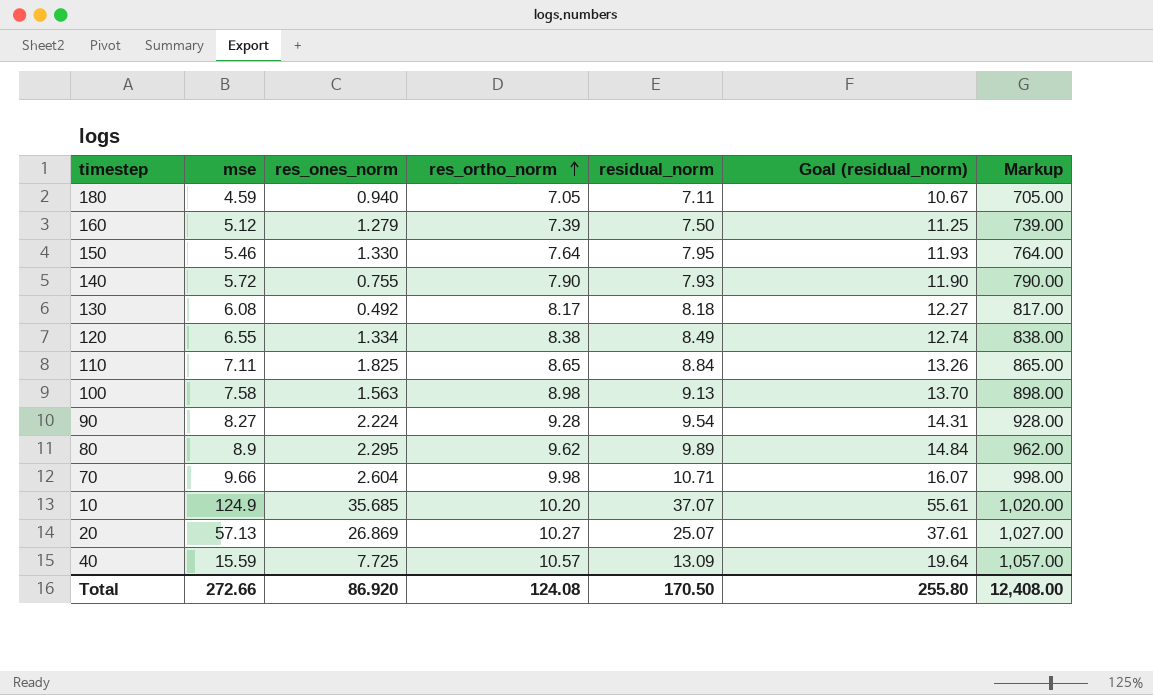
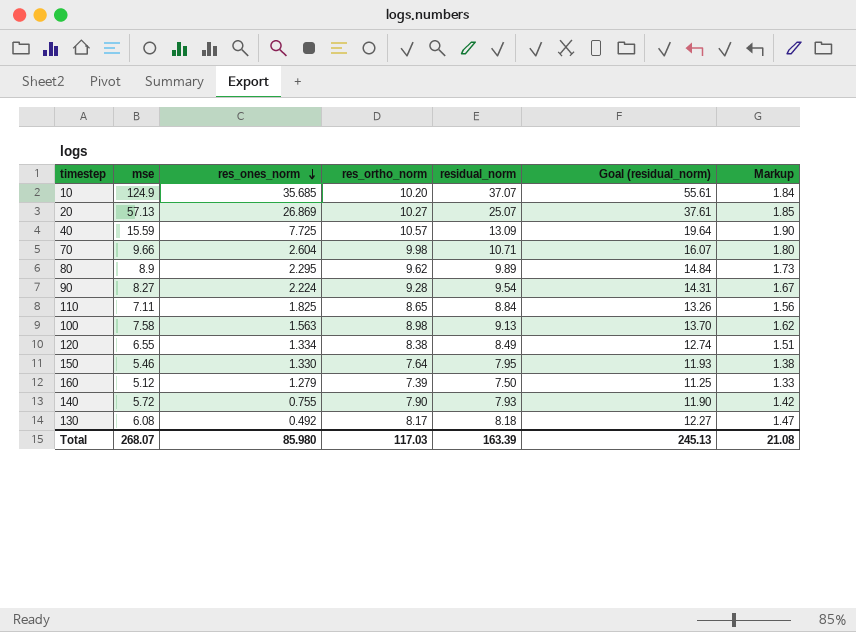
row order: res_ortho_norm ascending -> res_ones_norm descending
column Markup | formula: [res_ortho_norm] * 100 -> [res_ortho_norm] * 0.18
row 180: 4.59 | 0.940 | 7.05 | 7.11 | 10.67 | 705.00 -> none
Total | mse: 272.66 -> 268.07
Total | res_ones_norm: 86.920 -> 85.980
Total | res_ortho_norm: 124.08 -> 117.03
Total | residual_norm: 170.50 -> 163.39
Total | Goal (residual_norm): 255.80 -> 245.13
Total | Markup: 12,408.00 -> 21.08

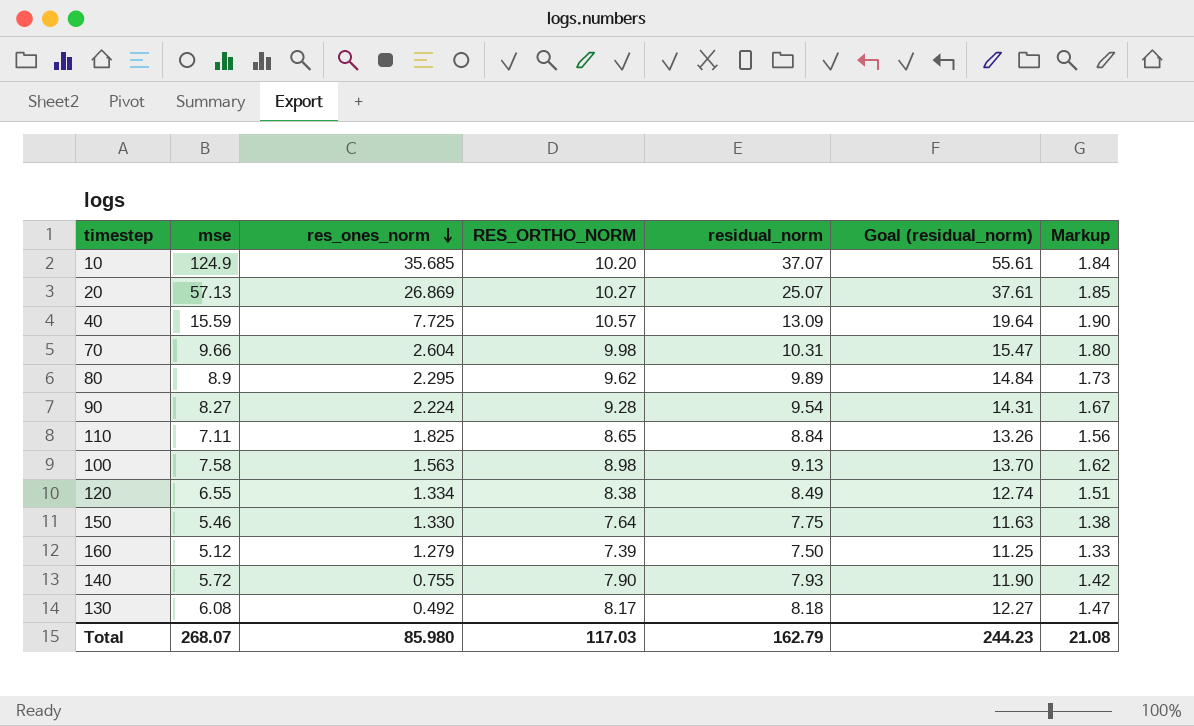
column name: res_ortho_norm -> RES_ORTHO_NORM
70 | residual_norm: 10.71 -> 10.31
70 | Goal (residual_norm): 16.07 -> 15.47
150 | residual_norm: 7.95 -> 7.75
150 | Goal (residual_norm): 11.93 -> 11.63
Total | residual_norm: 163.39 -> 162.79
Total | Goal (residual_norm): 245.13 -> 244.23

